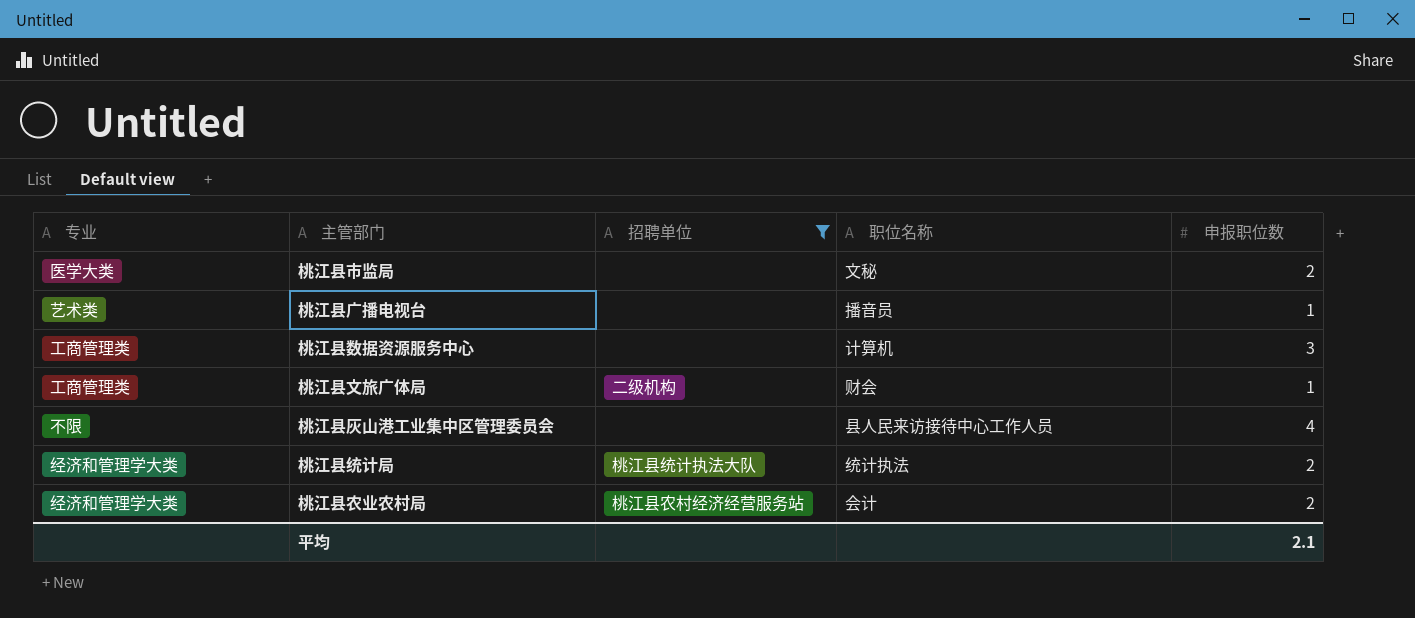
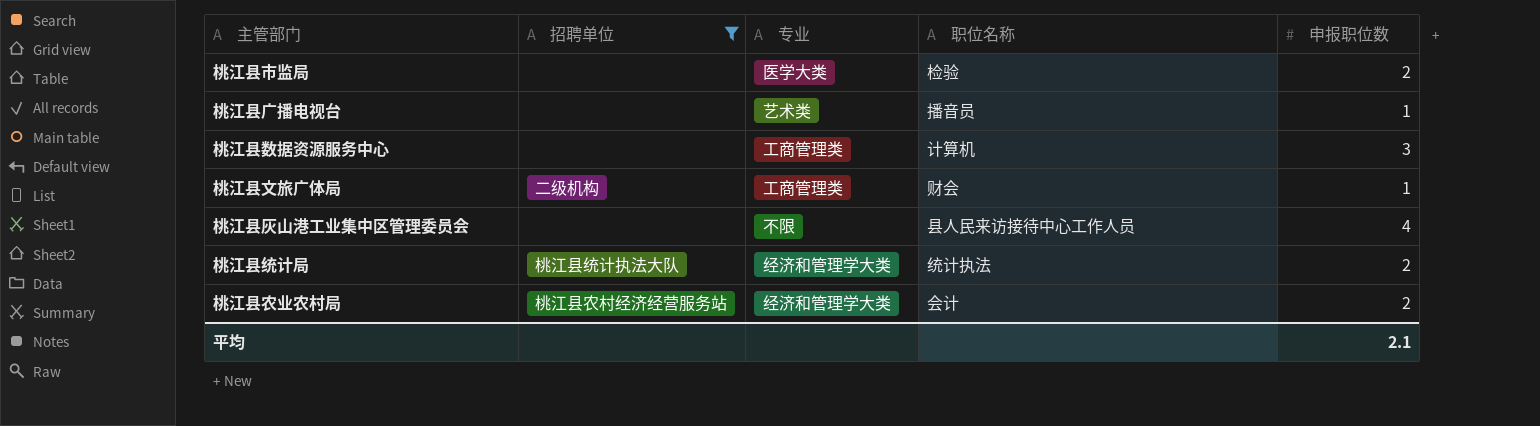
column 专业 | position: 1 -> 3
桃江县市监局 | 职位名称: 文秘 -> 检验

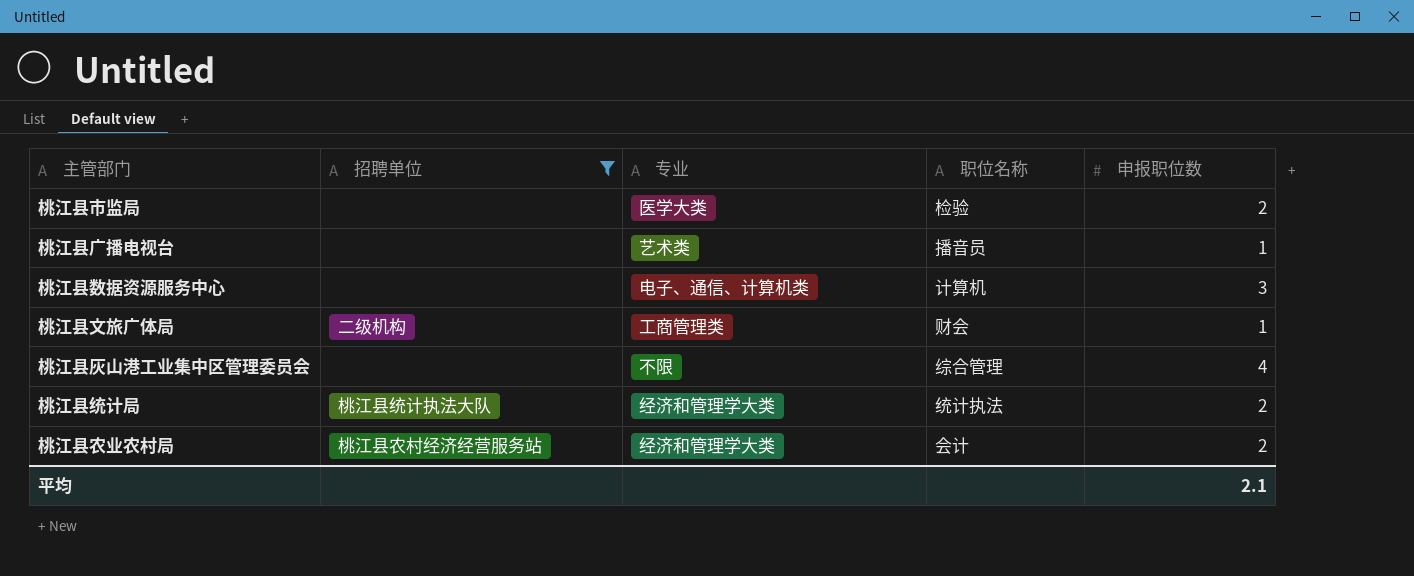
桃江县数据资源服务中心 | 专业: 工商管理类 -> 电子、通信、计算机类
桃江县灰山港工业集中区管理委员会 | 职位名称: 县人民来访接待中心工作人员 -> 综合管理

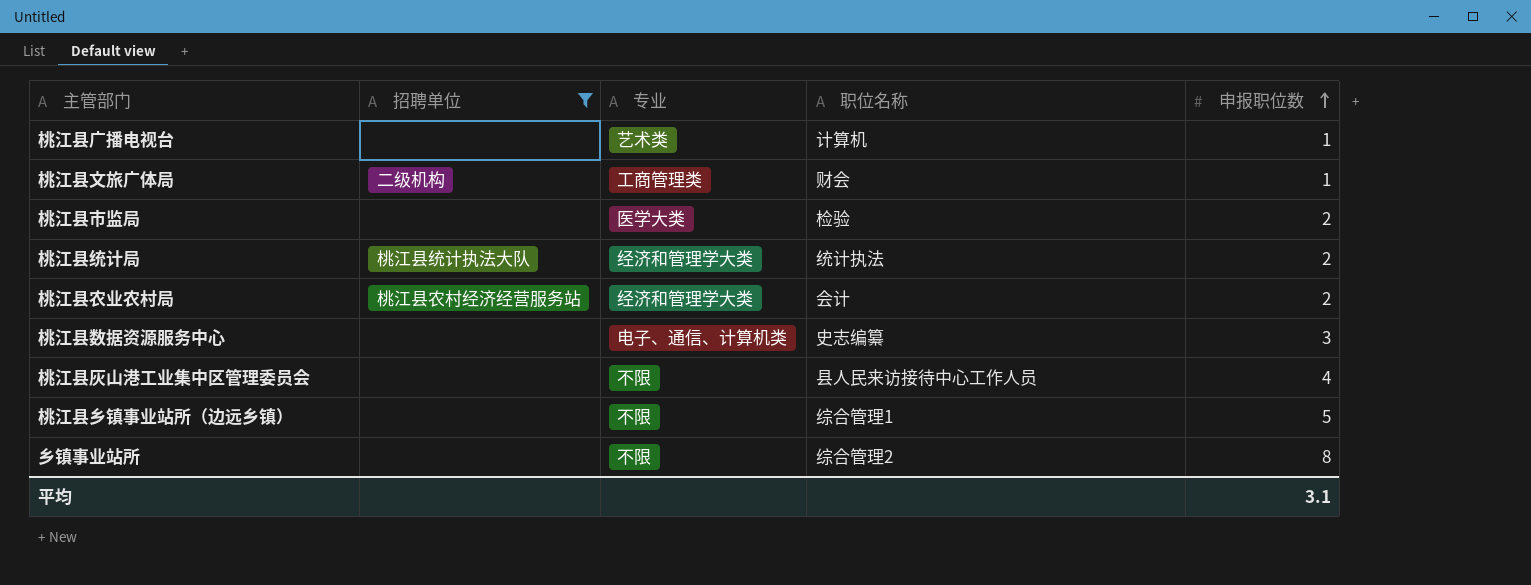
row order: none -> 申报职位数 ascending
桃江县广播电视台 | 职位名称: 播音员 -> 计算机
桃江县数据资源服务中心 | 职位名称: 计算机 -> 史志编纂
桃江县灰山港工业集中区管理委员会 | 职位名称: 综合管理 -> 县人民来访接待中心工作人员
row 桃江县乡镇事业站所（边远乡镇）: none -> none | 不限 | 综合管理1 | 5
row 乡镇事业站所: none -> none | 不限 | 综合管理2 | 8
平均 | 申报职位数: 2.1 -> 3.1

